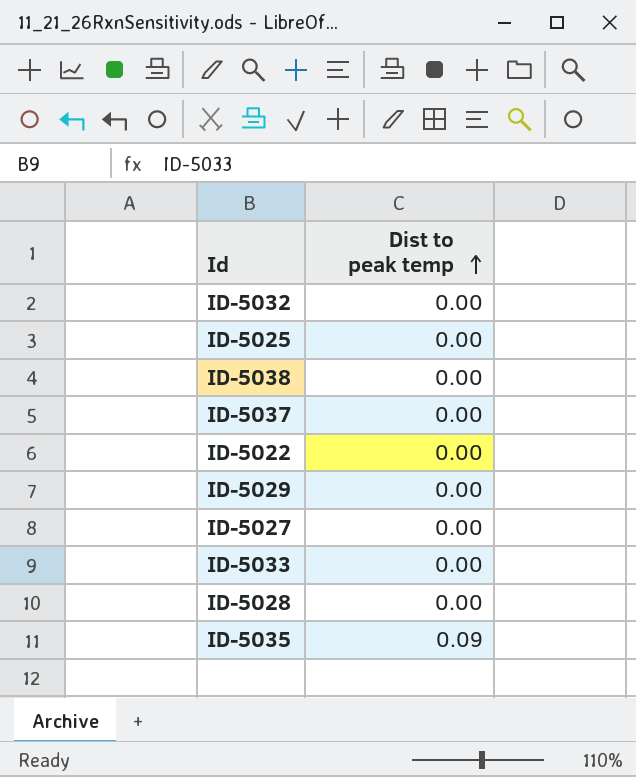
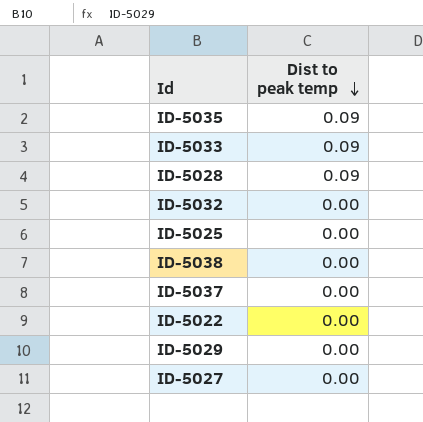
row order: Dist to peak temp ascending -> Dist to peak temp descending
ID-5033 | Dist to peak temp: 0.00 -> 0.09
ID-5028 | Dist to peak temp: 0.00 -> 0.09

